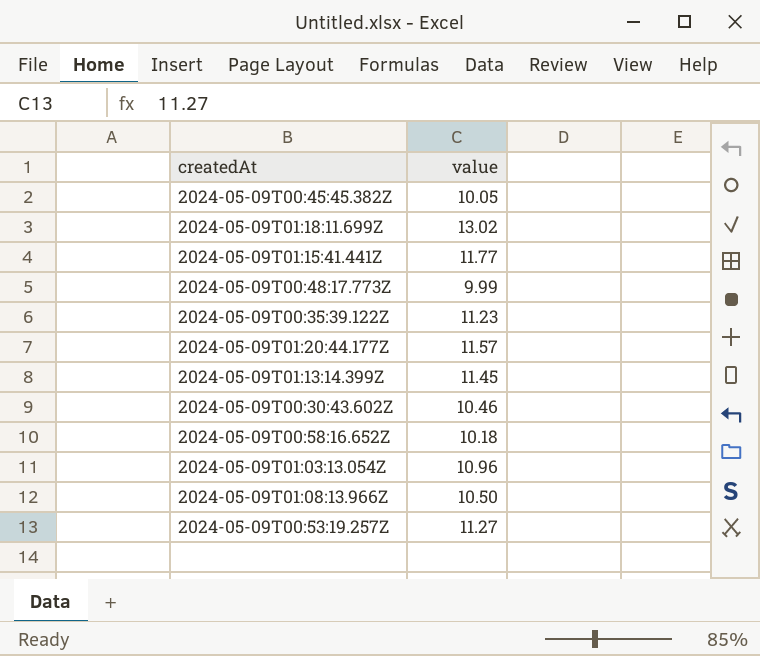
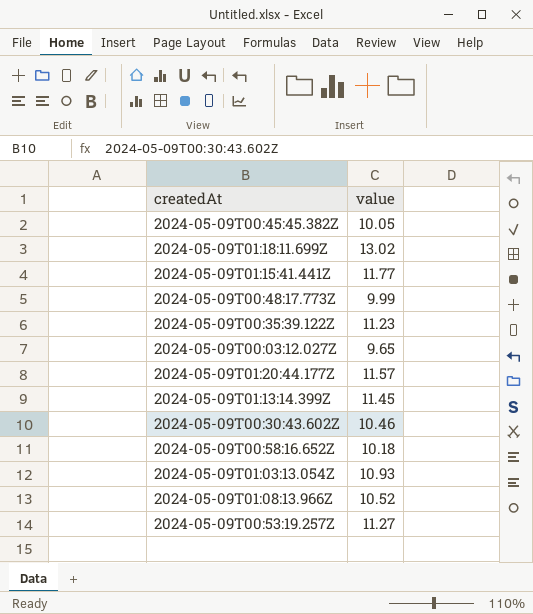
row 2024-05-09T00:03:12.027Z: none -> 9.65
2024-05-09T01:03:13.054Z | value: 10.96 -> 10.93
2024-05-09T01:08:13.966Z | value: 10.50 -> 10.52

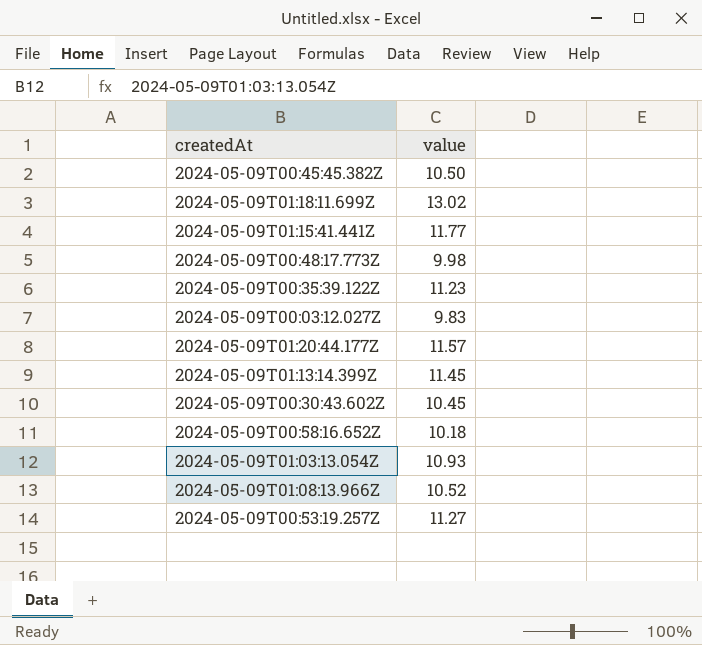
2024-05-09T00:45:45.382Z | value: 10.05 -> 10.50
2024-05-09T00:48:17.773Z | value: 9.99 -> 9.98
2024-05-09T00:03:12.027Z | value: 9.65 -> 9.83
2024-05-09T00:30:43.602Z | value: 10.46 -> 10.45

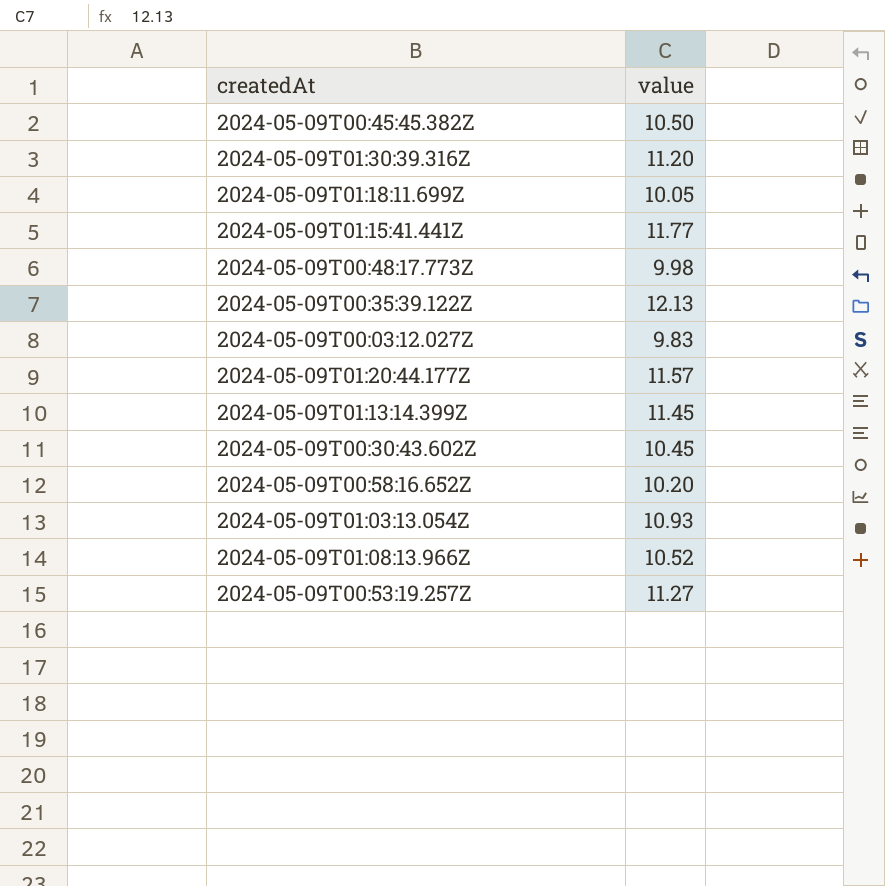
row 2024-05-09T01:30:39.316Z: none -> 11.20
2024-05-09T01:18:11.699Z | value: 13.02 -> 10.05
2024-05-09T00:35:39.122Z | value: 11.23 -> 12.13
2024-05-09T00:58:16.652Z | value: 10.18 -> 10.20

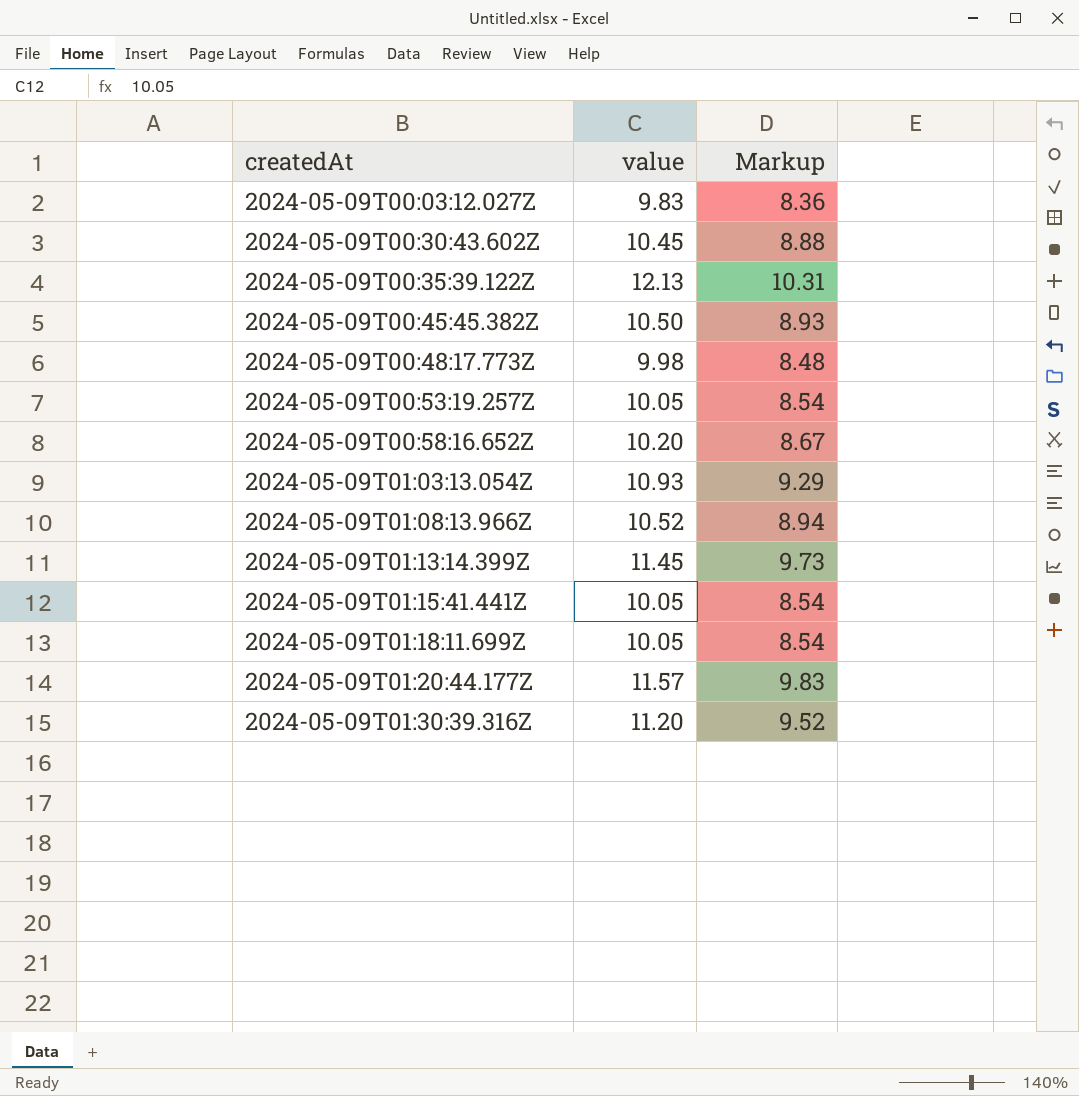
row order: none -> createdAt ascending
column Markup | formula: none -> [value] * 0.85
2024-05-09T00:53:19.257Z | value: 11.27 -> 10.05
2024-05-09T01:15:41.441Z | value: 11.77 -> 10.05

